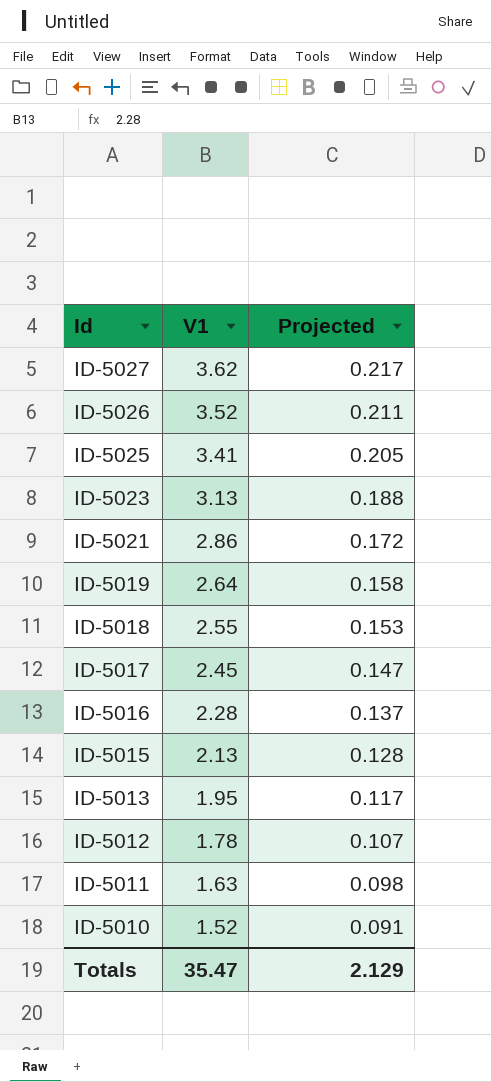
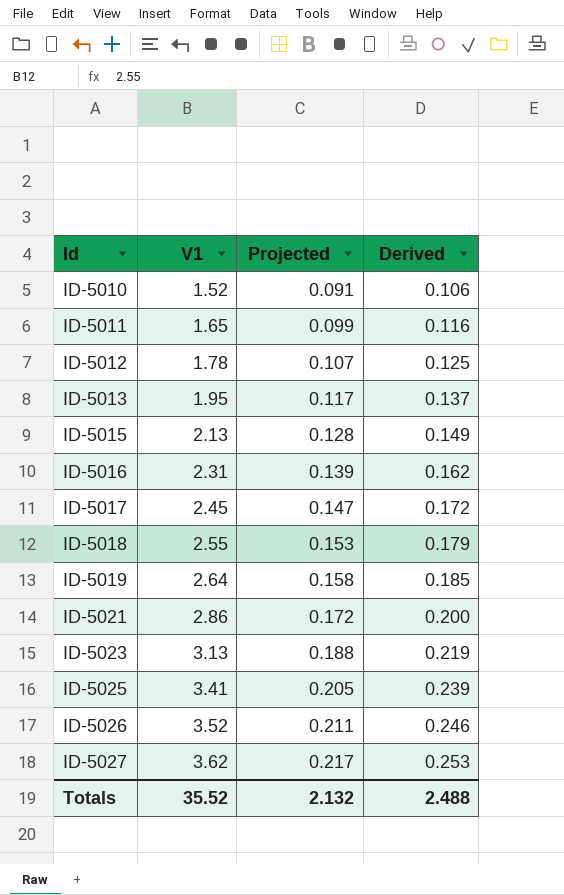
row order: Id descending -> Id ascending
column Derived | formula: none -> [V1] * 0.07
ID-5011 | V1: 1.63 -> 1.65
ID-5011 | Projected: 0.098 -> 0.099
ID-5016 | V1: 2.28 -> 2.31
ID-5016 | Projected: 0.137 -> 0.139
Totals | V1: 35.47 -> 35.52
Totals | Projected: 2.129 -> 2.132

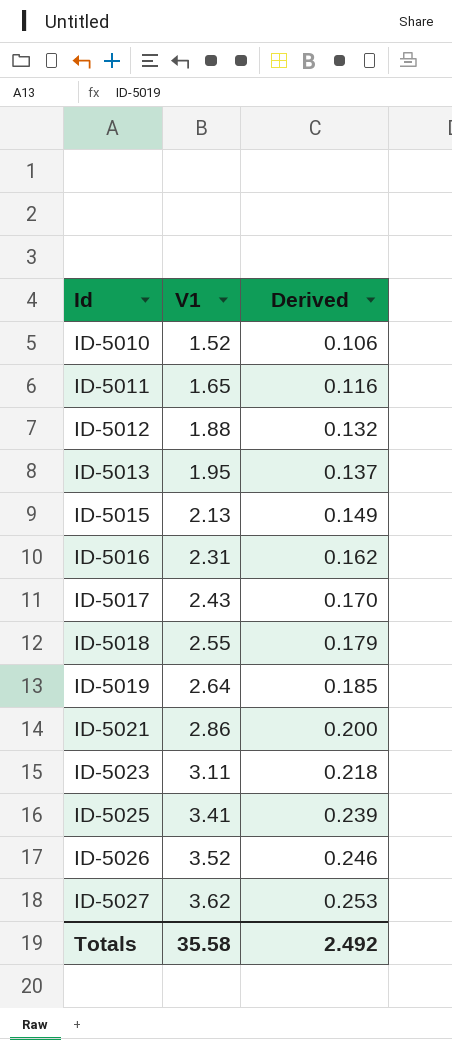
column Projected | formula: [V1] * 0.06 -> none
ID-5012 | V1: 1.78 -> 1.88
ID-5012 | Derived: 0.125 -> 0.132
ID-5017 | V1: 2.45 -> 2.43
ID-5017 | Derived: 0.172 -> 0.170
ID-5023 | V1: 3.13 -> 3.11
ID-5023 | Derived: 0.219 -> 0.218
Totals | V1: 35.52 -> 35.58
Totals | Derived: 2.488 -> 2.492

